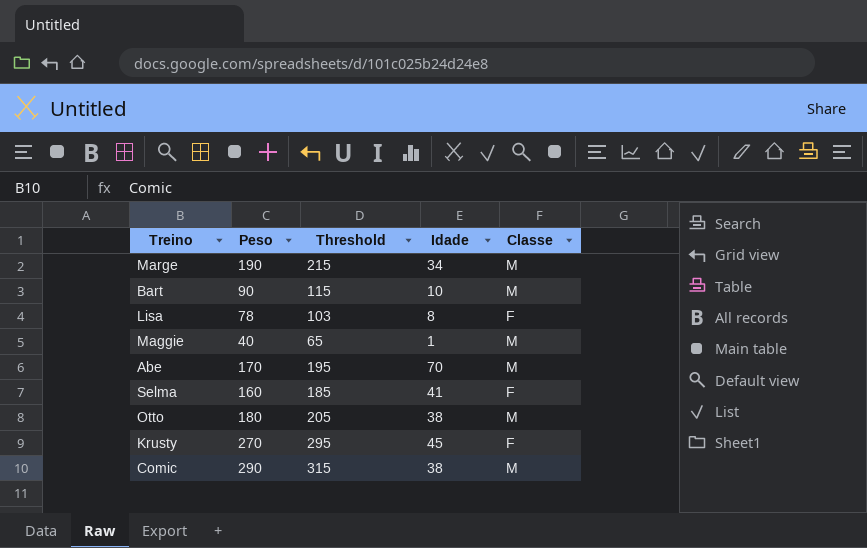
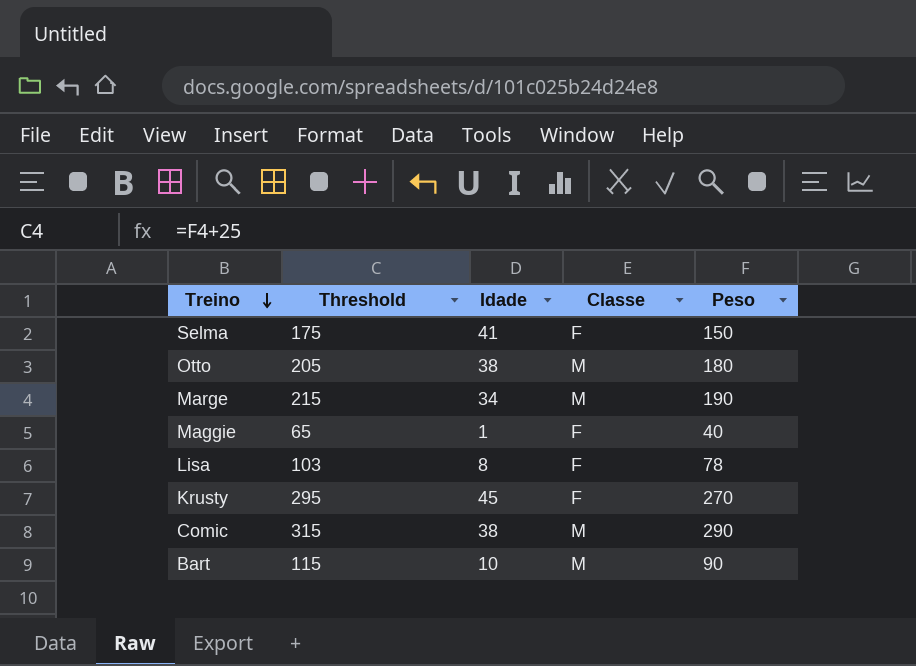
row order: none -> Treino descending
column Peso | position: 2 -> 5
row Abe: 170 | 195 | 70 | M -> none
Selma | Threshold: 185 -> 175
Selma | Peso: 160 -> 150
Maggie | Classe: M -> F

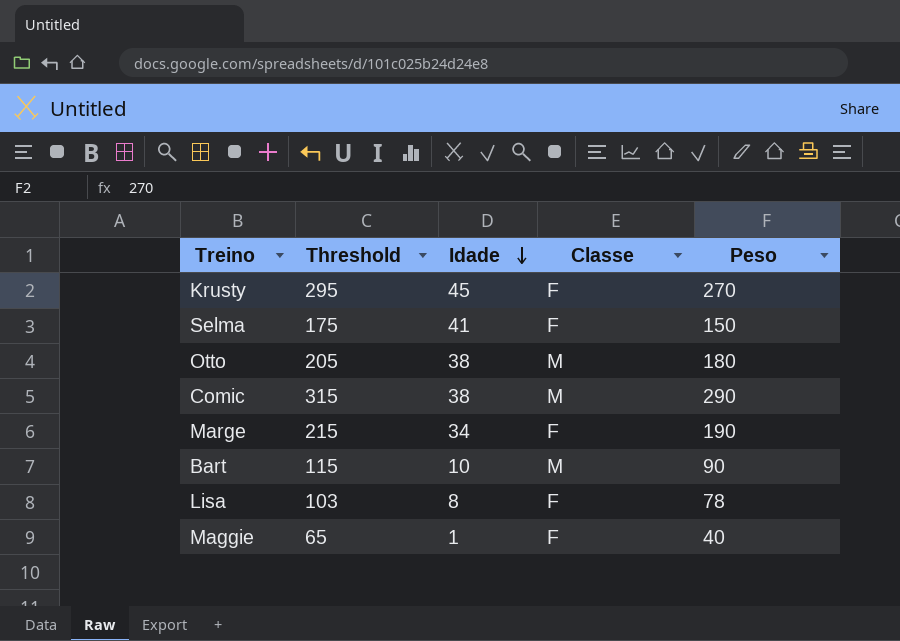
row order: Treino descending -> Idade descending
Marge | Classe: M -> F

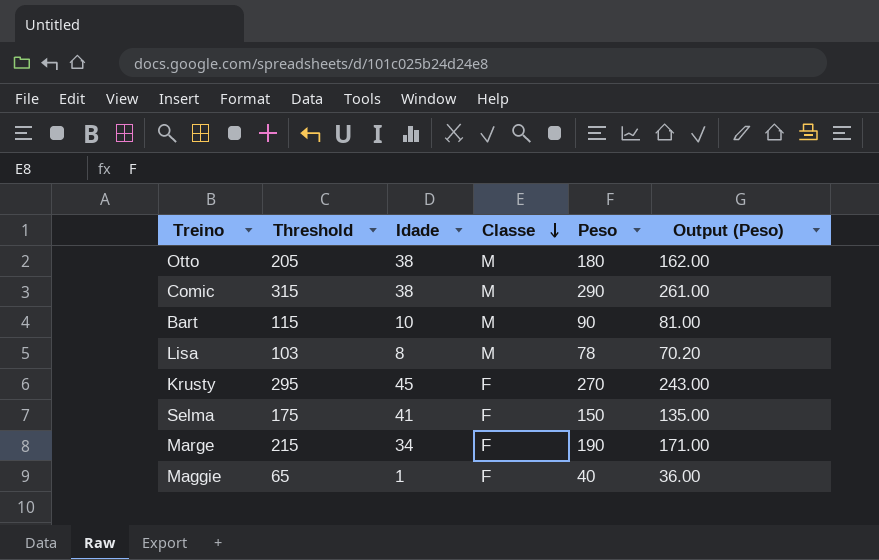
row order: Idade descending -> Classe descending
column Output (Peso) | formula: none -> [Peso] * 0.9
Lisa | Classe: F -> M

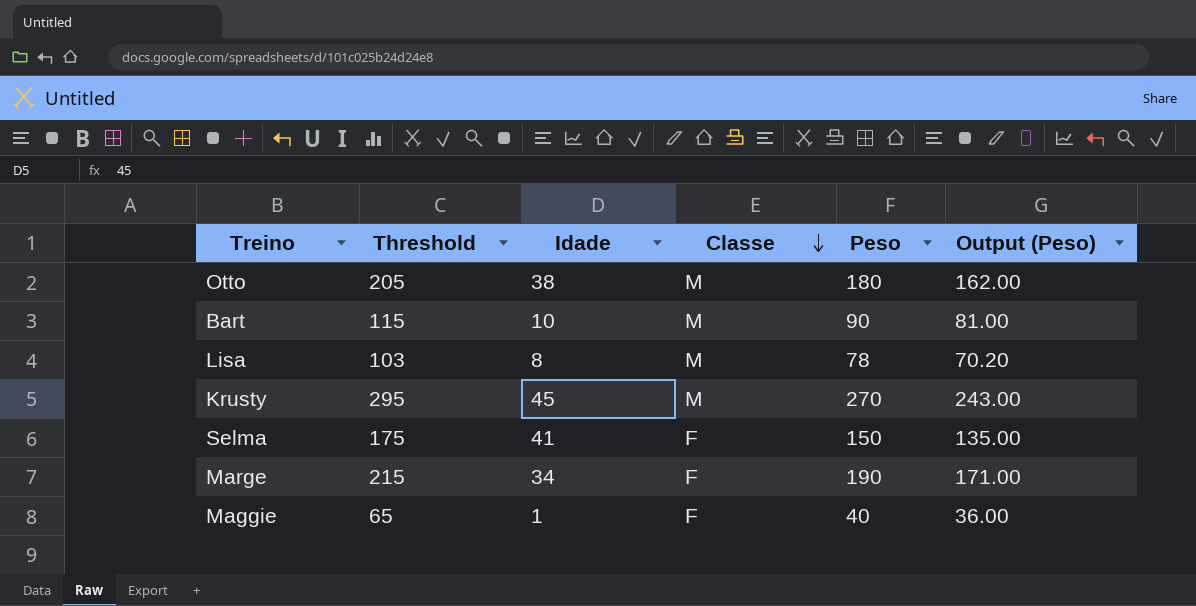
row Comic: 315 | 38 | M | 290 | 261.00 -> none
Krusty | Classe: F -> M

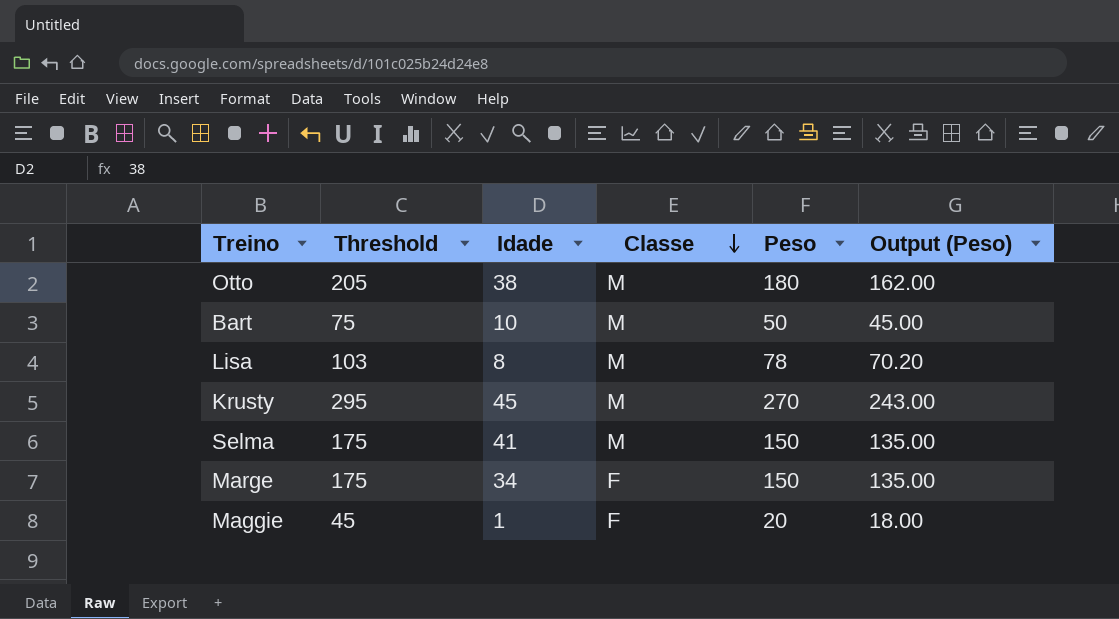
Bart | Threshold: 115 -> 75
Bart | Peso: 90 -> 50
Bart | Output (Peso): 81.00 -> 45.00
Selma | Classe: F -> M
Marge | Threshold: 215 -> 175
Marge | Peso: 190 -> 150
Marge | Output (Peso): 171.00 -> 135.00
Maggie | Threshold: 65 -> 45
Maggie | Peso: 40 -> 20
Maggie | Output (Peso): 36.00 -> 18.00

